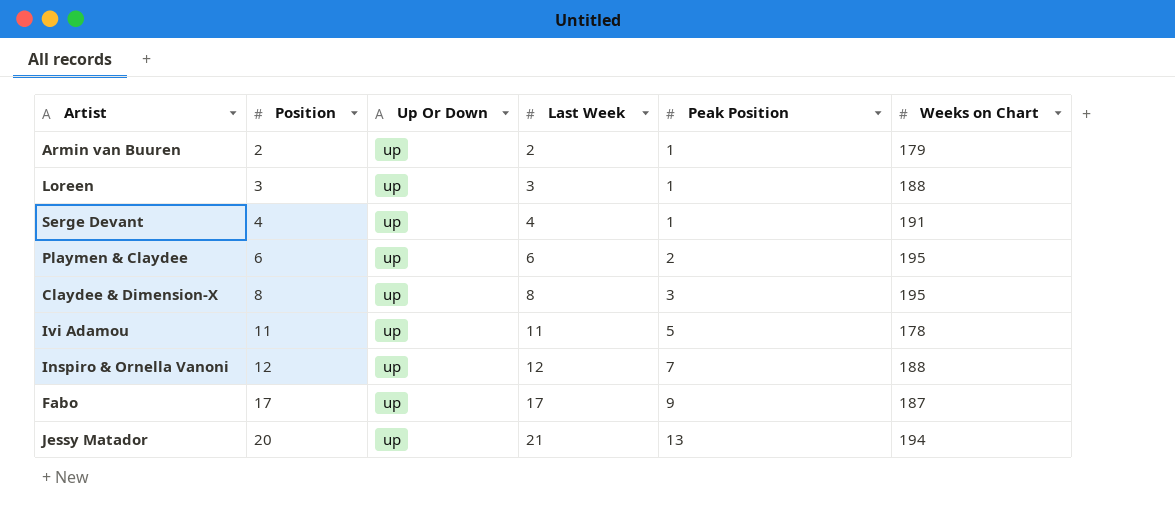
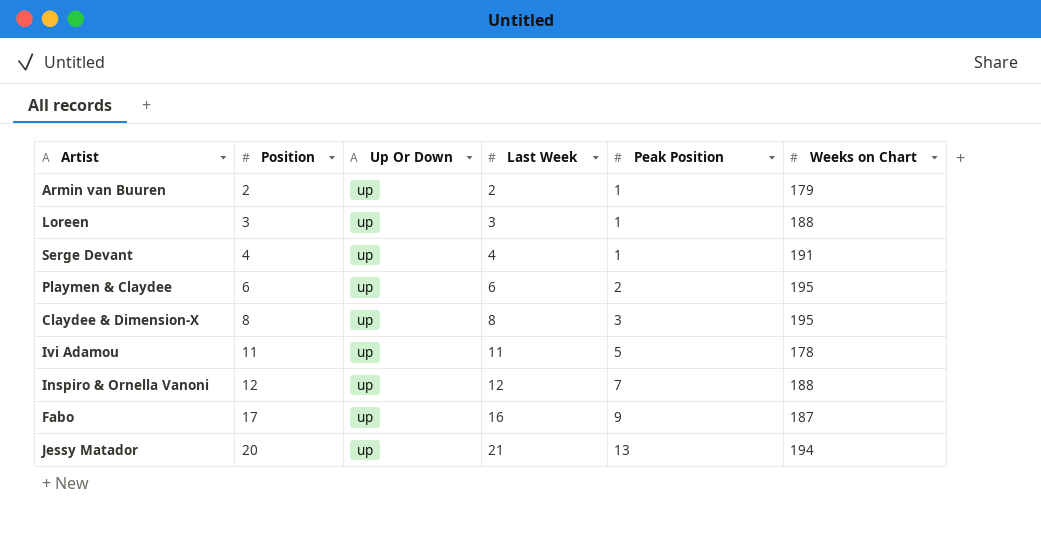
Fabo | Last Week: 17 -> 16

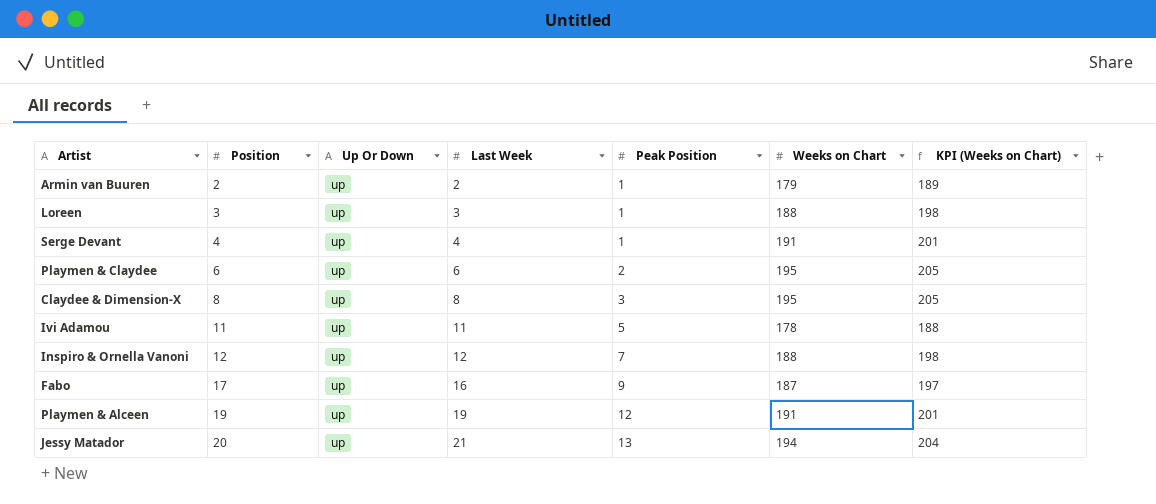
column KPI (Weeks on Chart) | formula: none -> [Weeks on Chart] + 10
row Playmen & Alceen: none -> 19 | up | 19 | 12 | 191 | 201

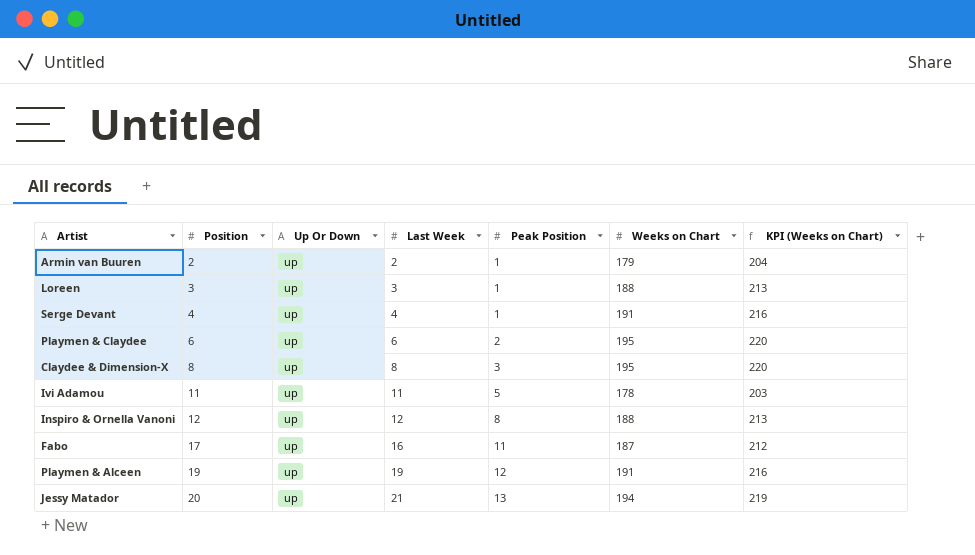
column KPI (Weeks on Chart) | formula: [Weeks on Chart] + 10 -> [Weeks on Chart] + 25
Inspiro & Ornella Vanoni | Peak Position: 7 -> 8
Fabo | Peak Position: 9 -> 11

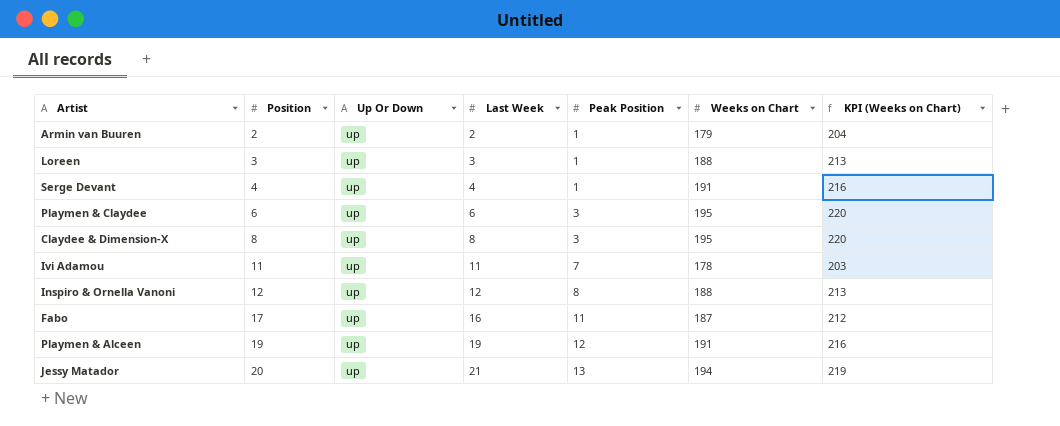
Playmen & Claydee | Peak Position: 2 -> 3
Ivi Adamou | Peak Position: 5 -> 7

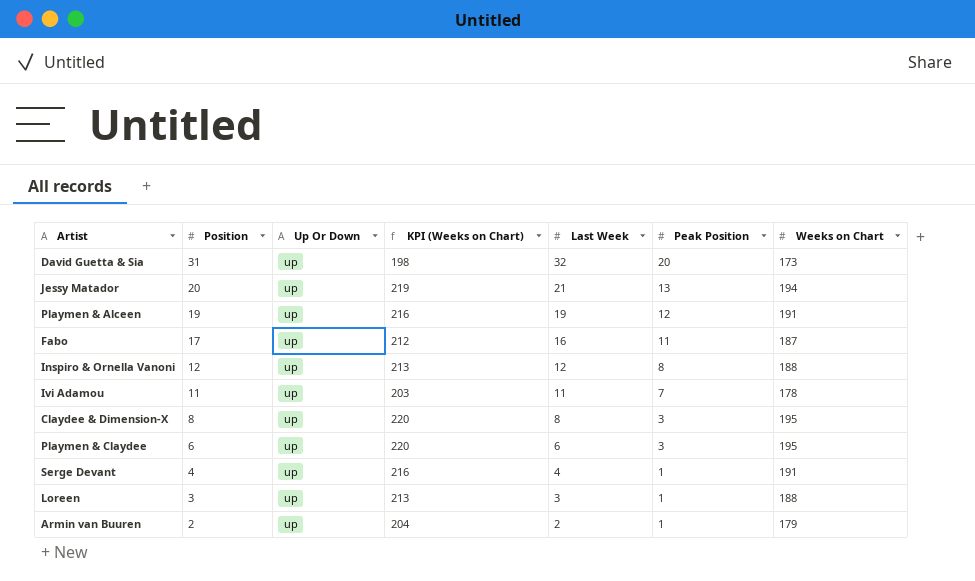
row order: Position ascending -> Position descending
column KPI (Weeks on Chart) | position: 7 -> 4
row David Guetta & Sia: none -> 31 | up | 198 | 32 | 20 | 173

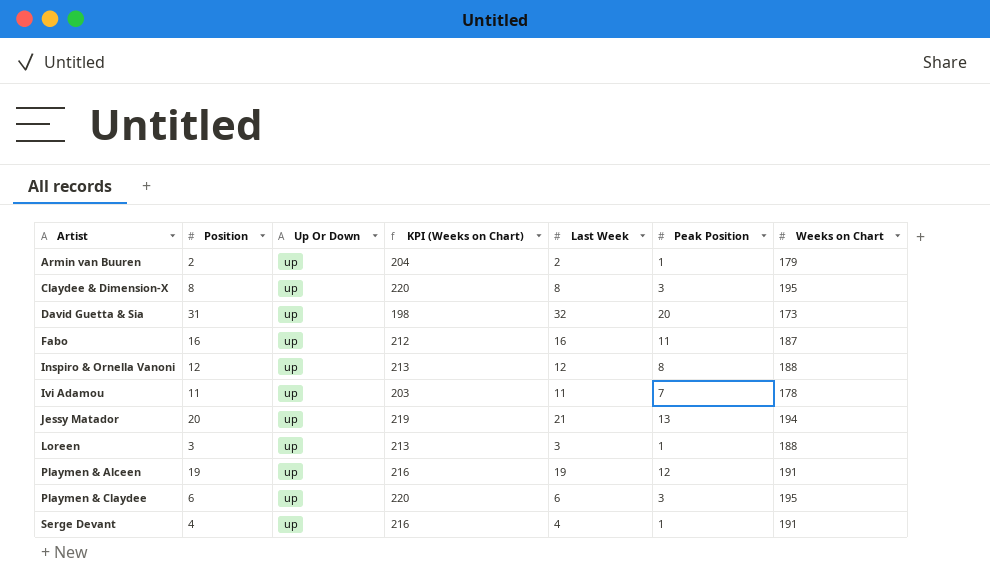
row order: Position descending -> Artist ascending
Fabo | Position: 17 -> 16

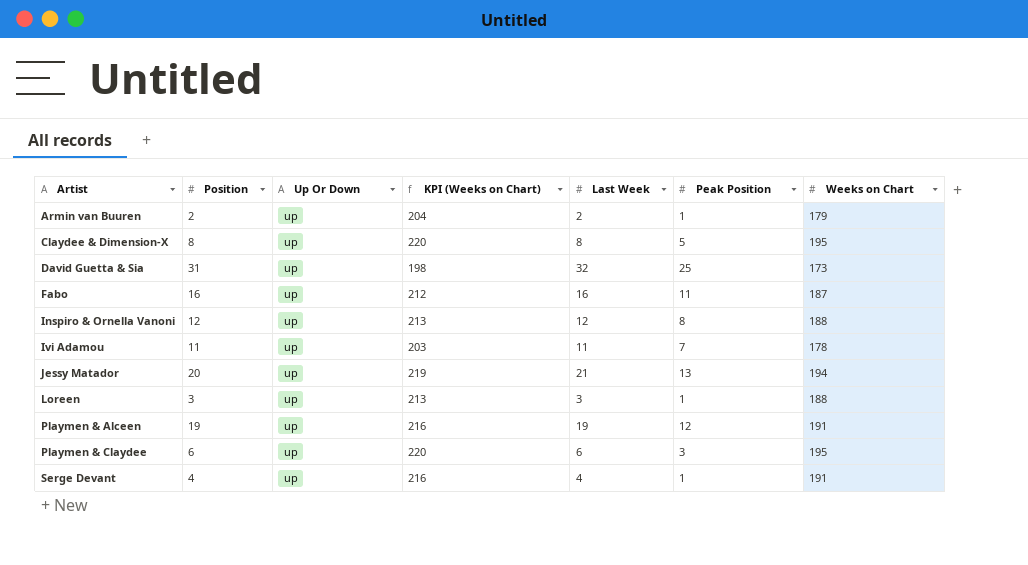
Claydee & Dimension-X | Peak Position: 3 -> 5
David Guetta & Sia | Peak Position: 20 -> 25

